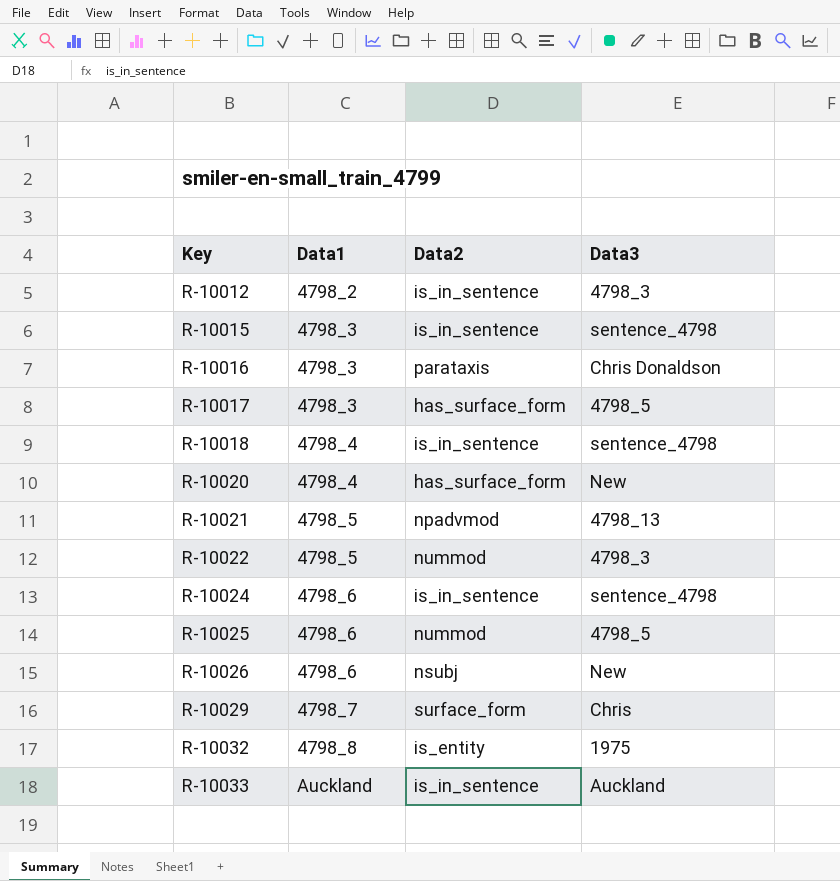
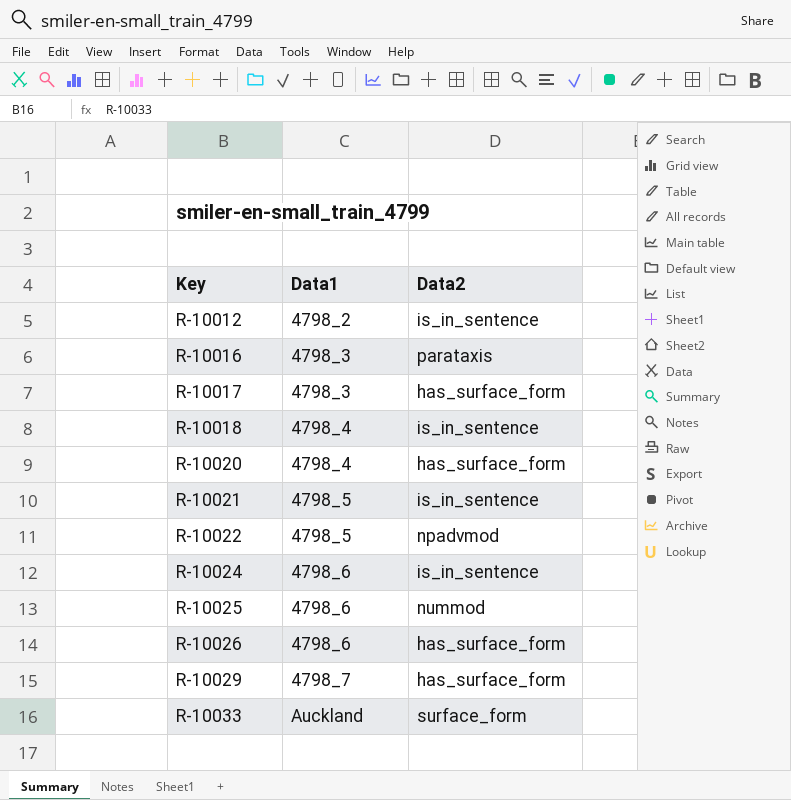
column Data3 | position: 4 -> none
row R-10015: 4798_3 | is_in_sentence | sentence_4798 -> none
row R-10032: 4798_8 | is_entity | 1975 -> none
R-10021 | Data2: npadvmod -> is_in_sentence
R-10022 | Data2: nummod -> npadvmod
R-10026 | Data2: nsubj -> has_surface_form
R-10029 | Data2: surface_form -> has_surface_form
R-10033 | Data2: is_in_sentence -> surface_form

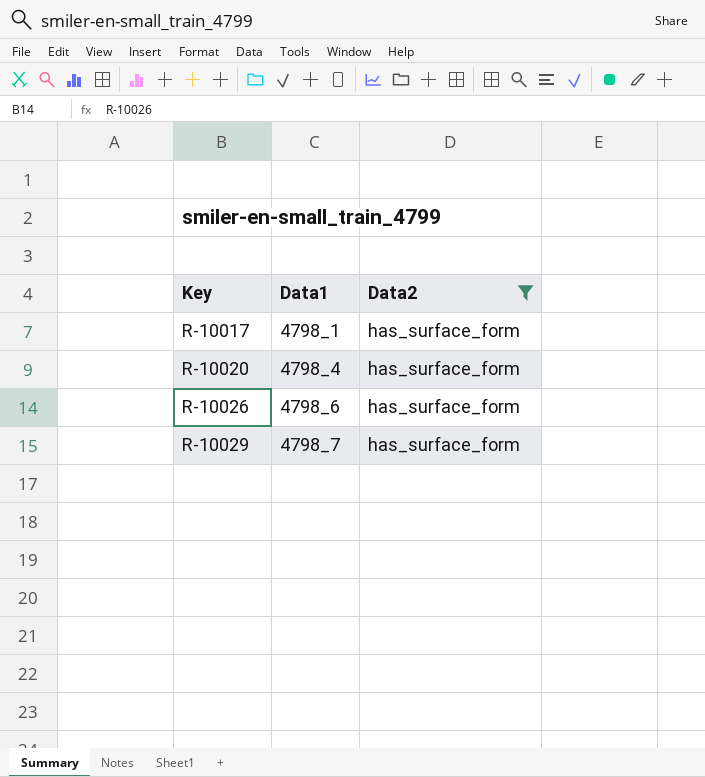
filter: none -> Data2 = has_surface_form
R-10017 | Data1: 4798_3 -> 4798_1

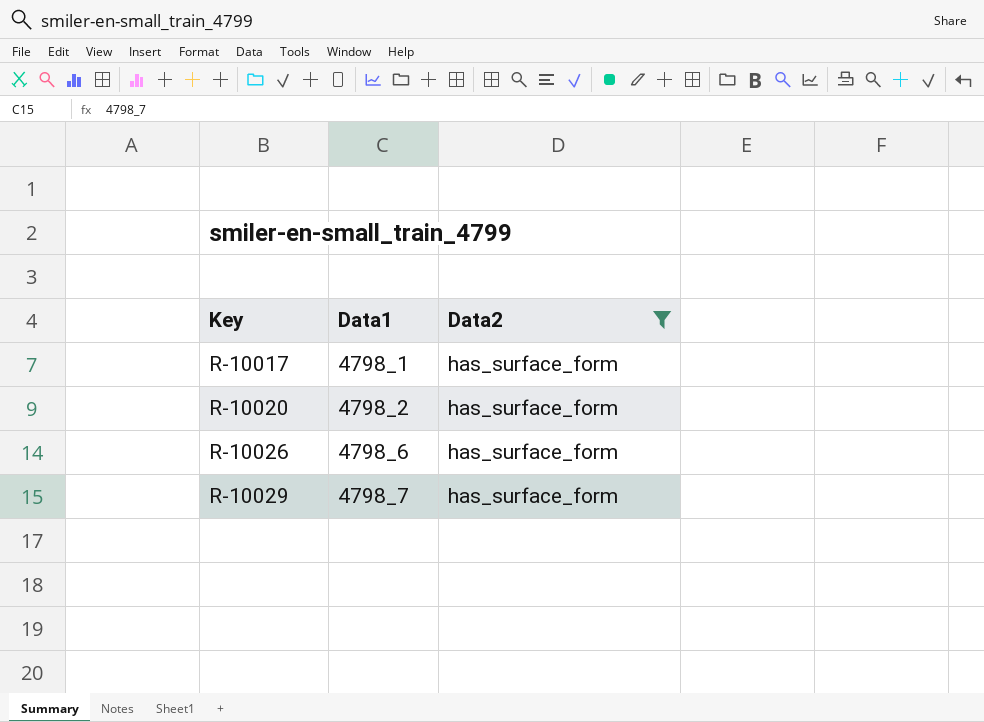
R-10020 | Data1: 4798_4 -> 4798_2

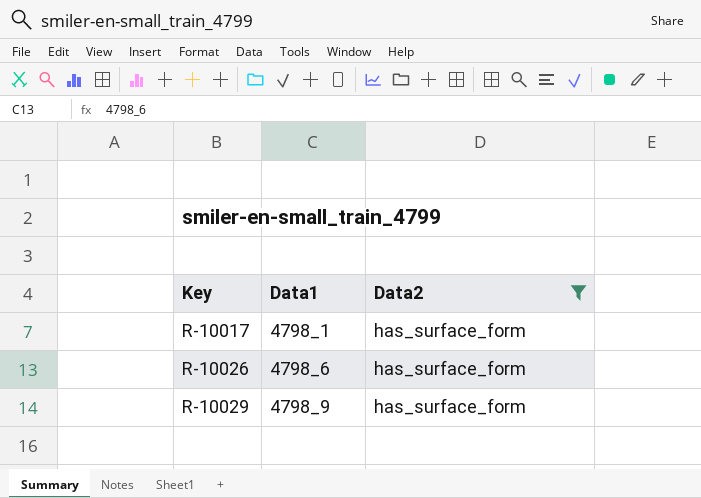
row R-10020: 4798_2 | has_surface_form -> none
R-10029 | Data1: 4798_7 -> 4798_9

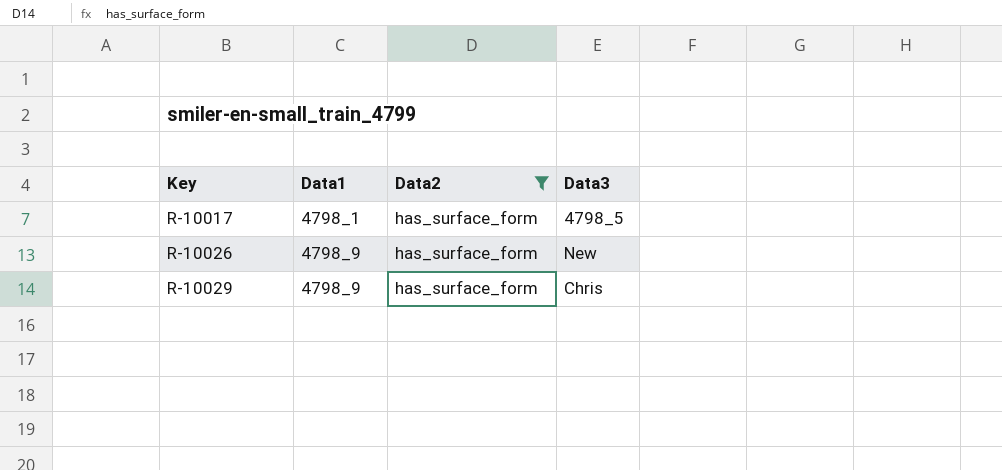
column Data3 | position: none -> 4
R-10026 | Data1: 4798_6 -> 4798_9

